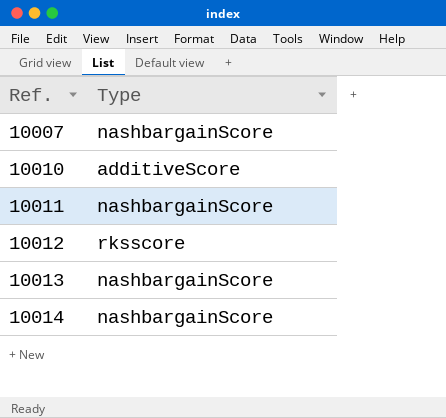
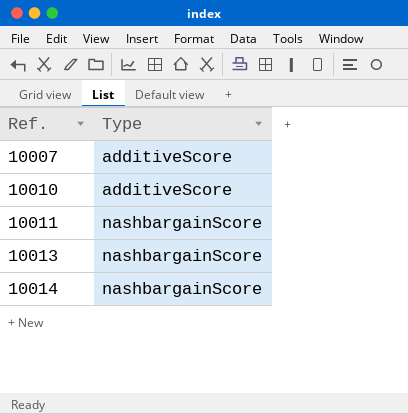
row 10012: rksscore -> none
10007 | Type: nashbargainScore -> additiveScore

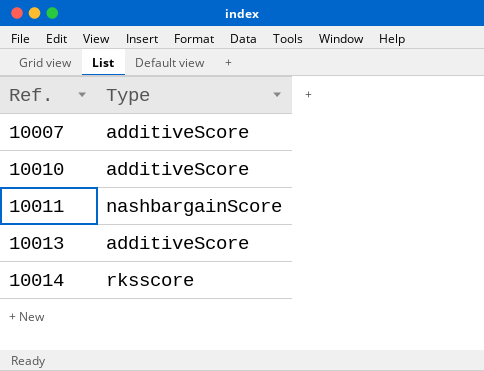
10013 | Type: nashbargainScore -> additiveScore
10014 | Type: nashbargainScore -> rksscore

